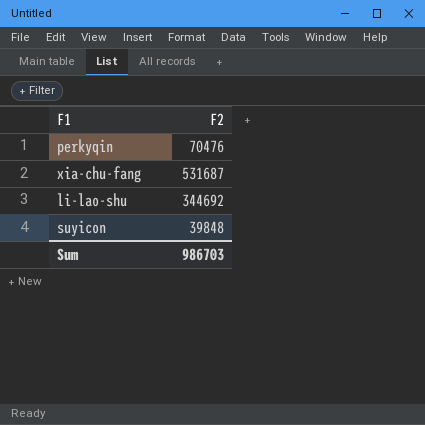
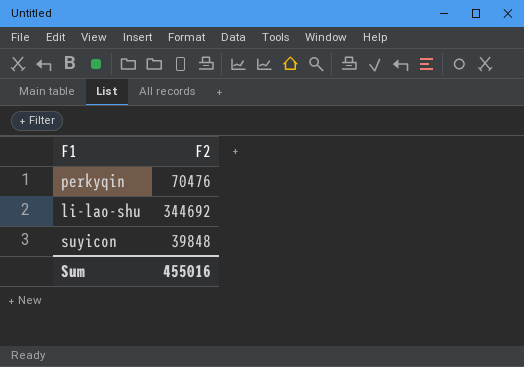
row xia-chu-fang: 531687 -> none
Sum | F2: 986703 -> 455016

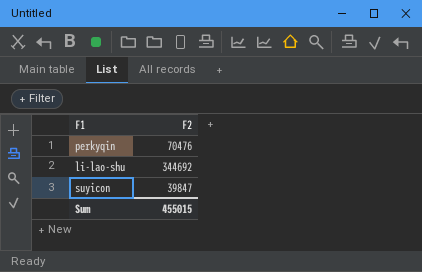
suyicon | F2: 39848 -> 39847
Sum | F2: 455016 -> 455015

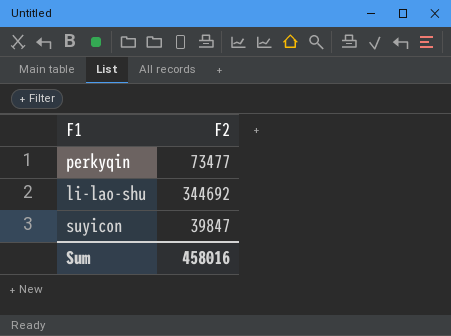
perkyqin | F2: 70476 -> 73477
Sum | F2: 455015 -> 458016

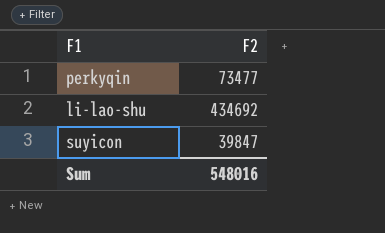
li-lao-shu | F2: 344692 -> 434692
Sum | F2: 458016 -> 548016

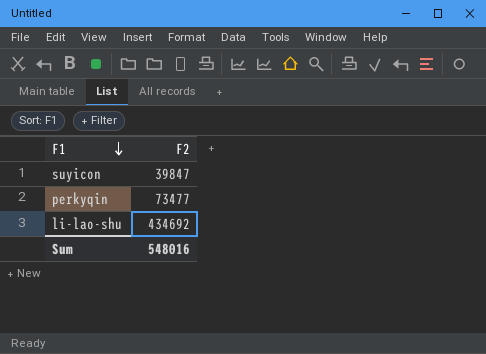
row order: none -> F1 descending

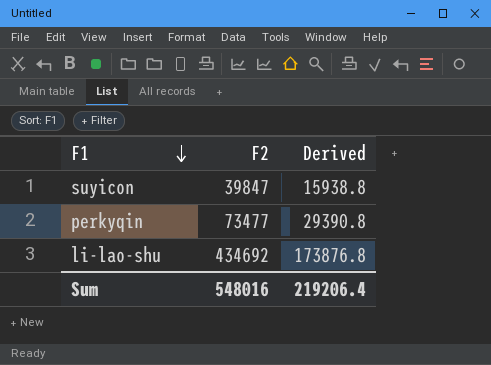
column Derived | formula: none -> [F2] * 0.4

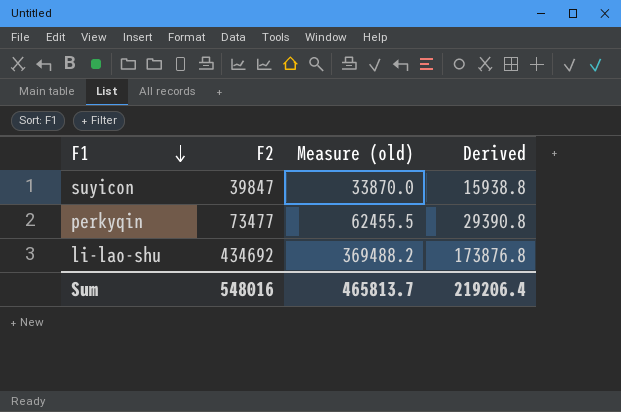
column Measure (old) | formula: none -> [F2] * 0.85

